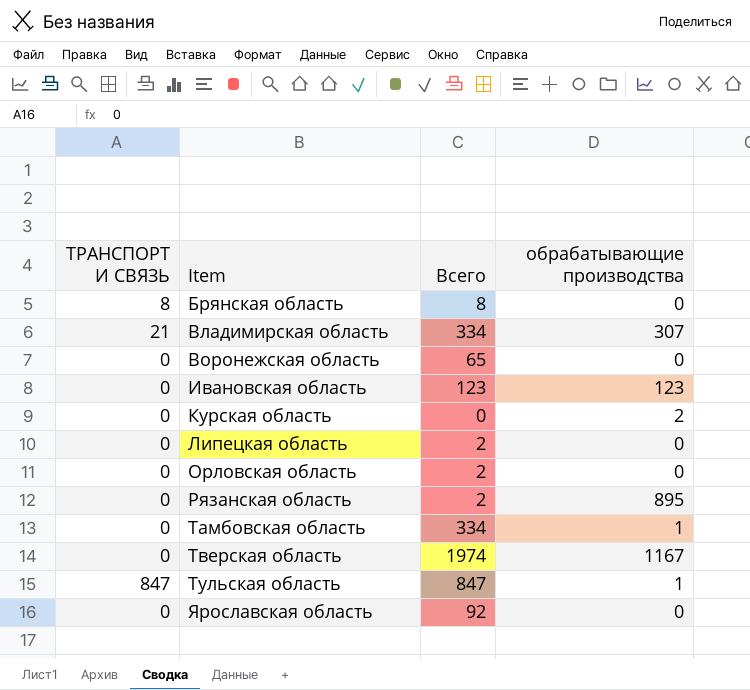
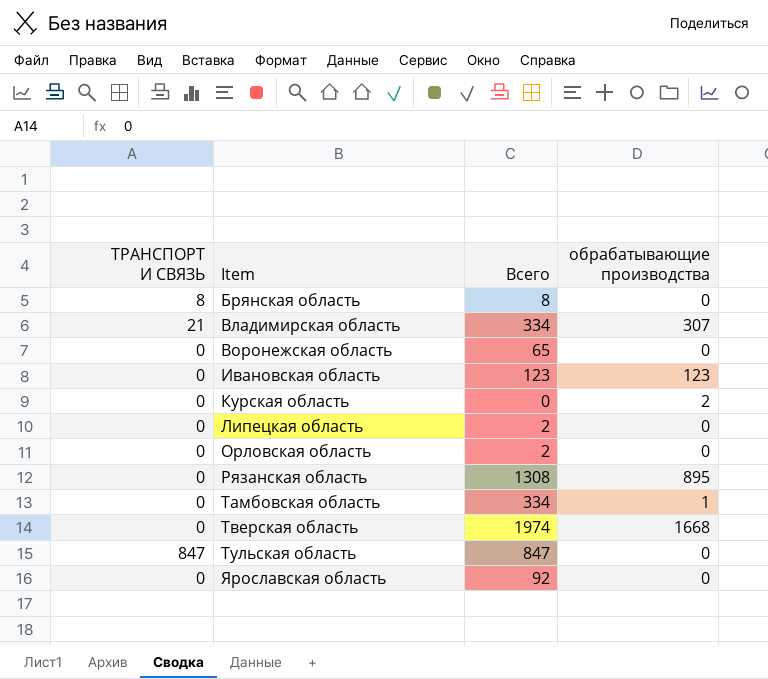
Рязанская область | Всего: 2 -> 1308
Тверская область | обрабатывающие производства: 1167 -> 1668
Тульская область | обрабатывающие производства: 1 -> 0

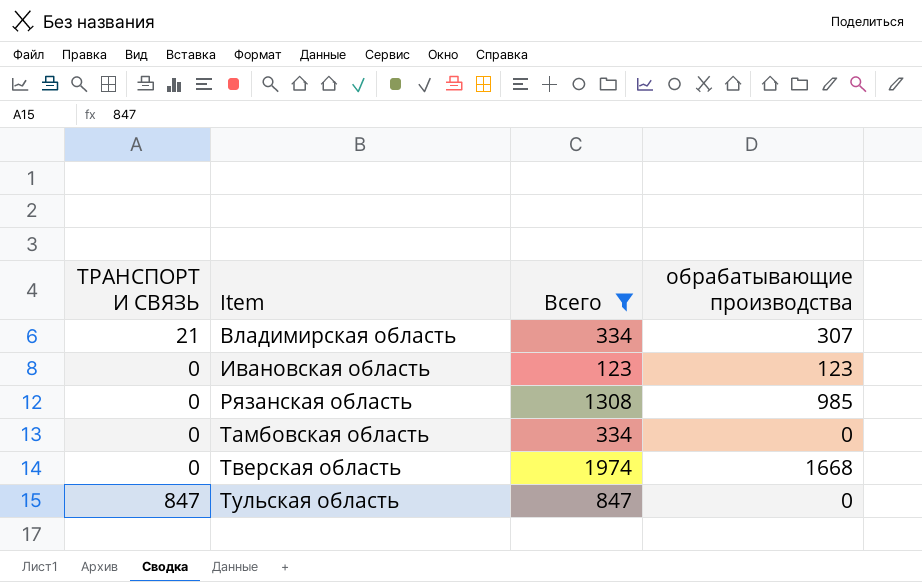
filter: none -> Всего >= 123
Рязанская область | обрабатывающие производства: 895 -> 985
Тамбовская область | обрабатывающие производства: 1 -> 0

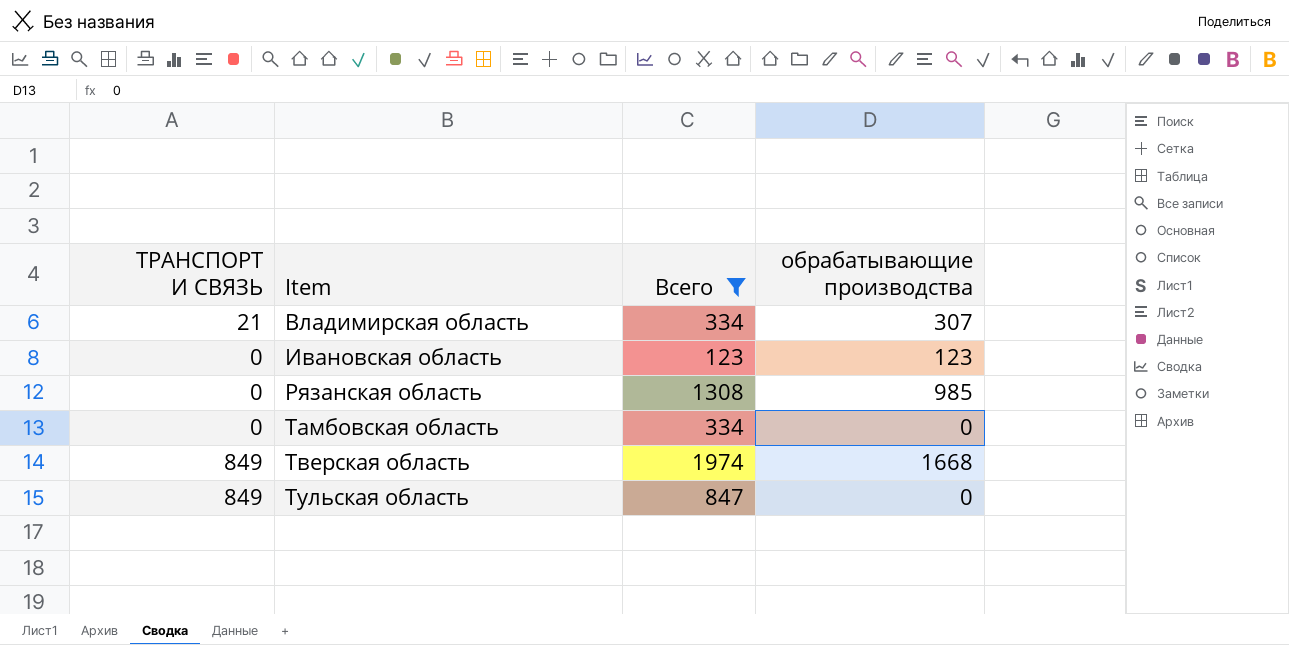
Тверская область | ТРАНСПОРТ И СВЯЗЬ: 0 -> 849
Тульская область | ТРАНСПОРТ И СВЯЗЬ: 847 -> 849

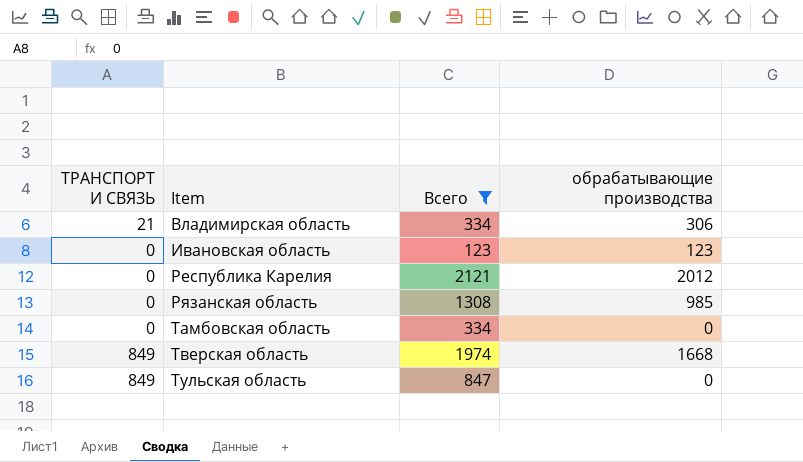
Владимирская область | обрабатывающие производства: 307 -> 306
row Республика Карелия: none -> 0 | 2121 | 2012

